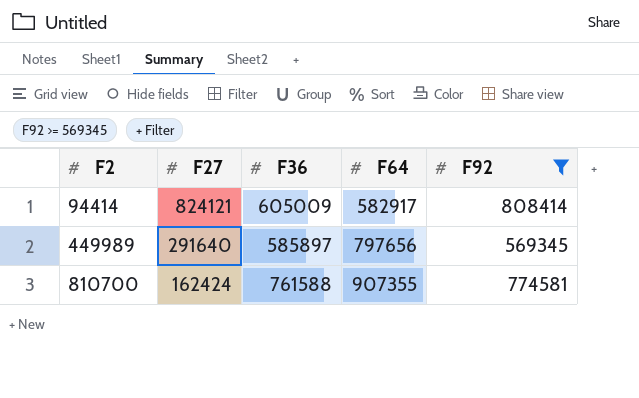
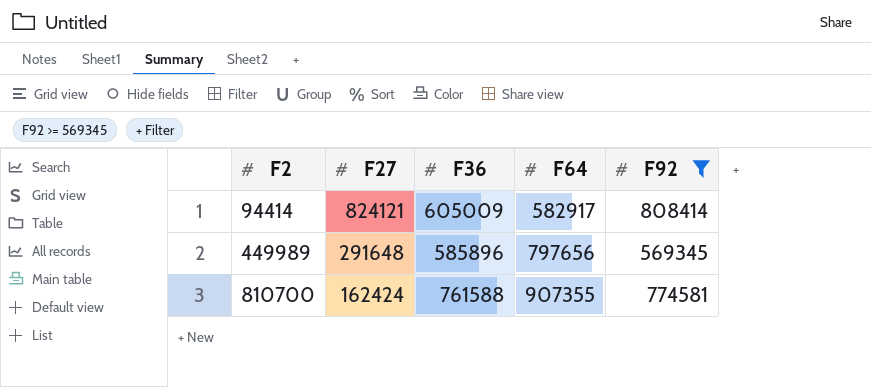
449989 | F27: 291640 -> 291648
449989 | F36: 585897 -> 585896

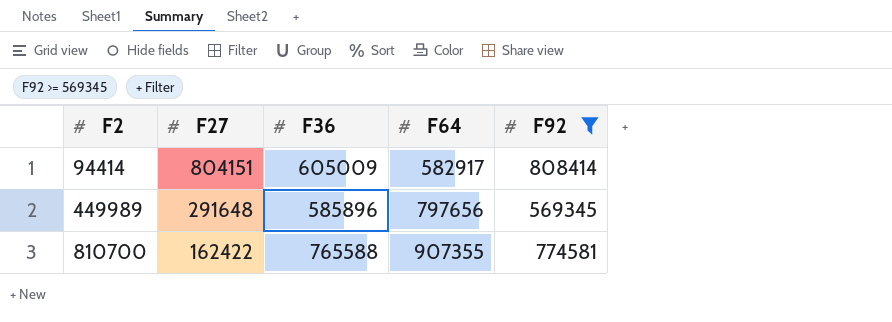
94414 | F27: 824121 -> 804151
810700 | F27: 162424 -> 162422
810700 | F36: 761588 -> 765588

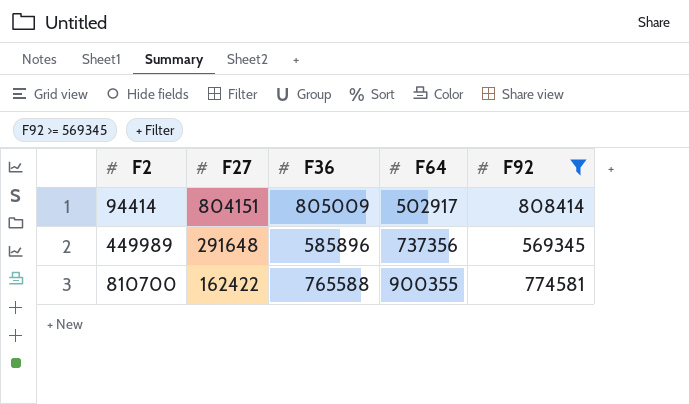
94414 | F36: 605009 -> 805009
94414 | F64: 582917 -> 502917
449989 | F64: 797656 -> 737356
810700 | F64: 907355 -> 900355

